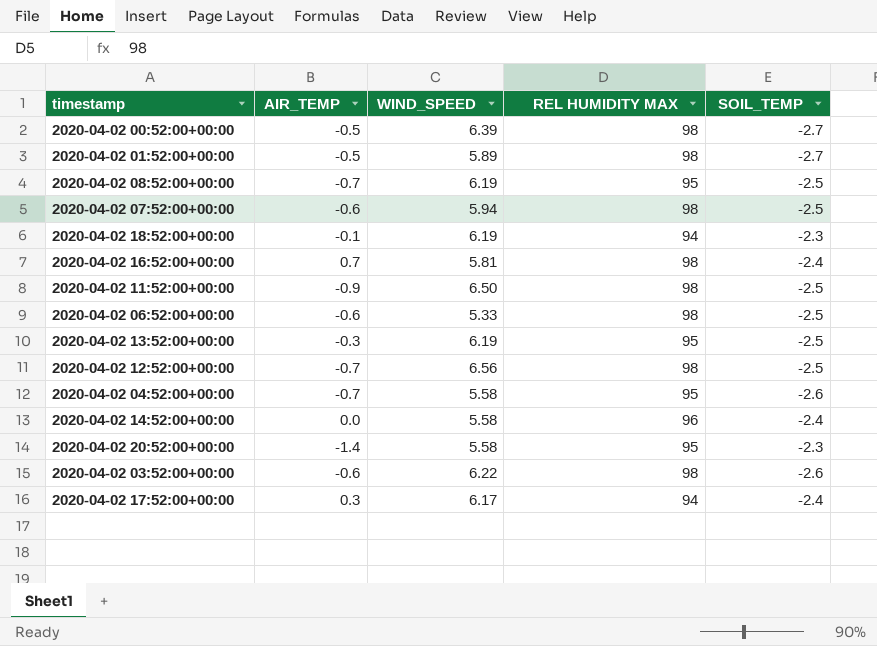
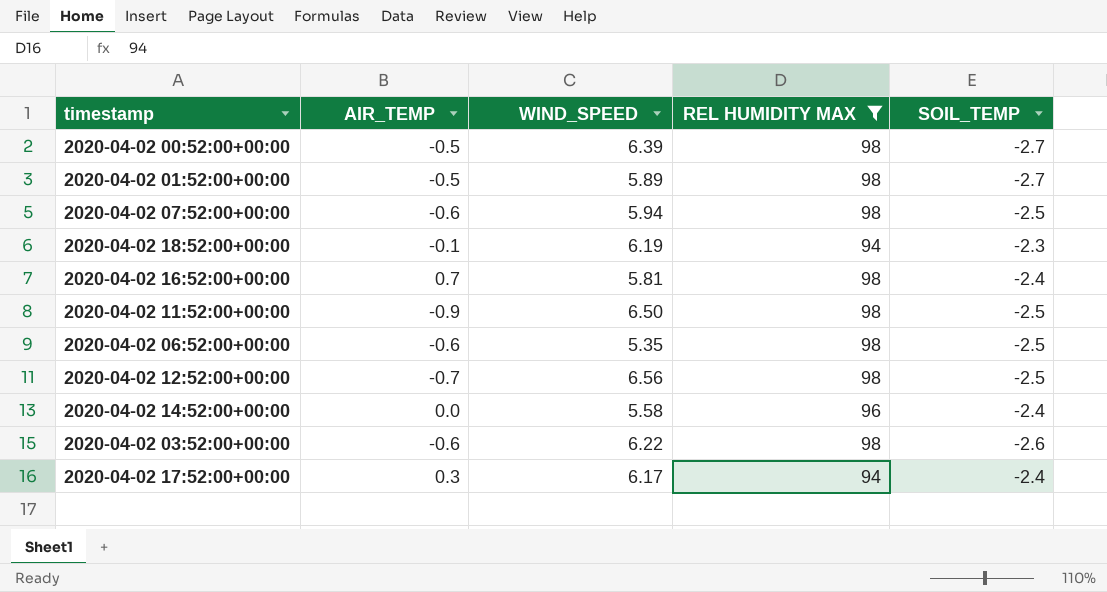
filter: none -> REL HUMIDITY MAX != 95
2020-04-02 06:52:00+00:00 | WIND_SPEED: 5.33 -> 5.35

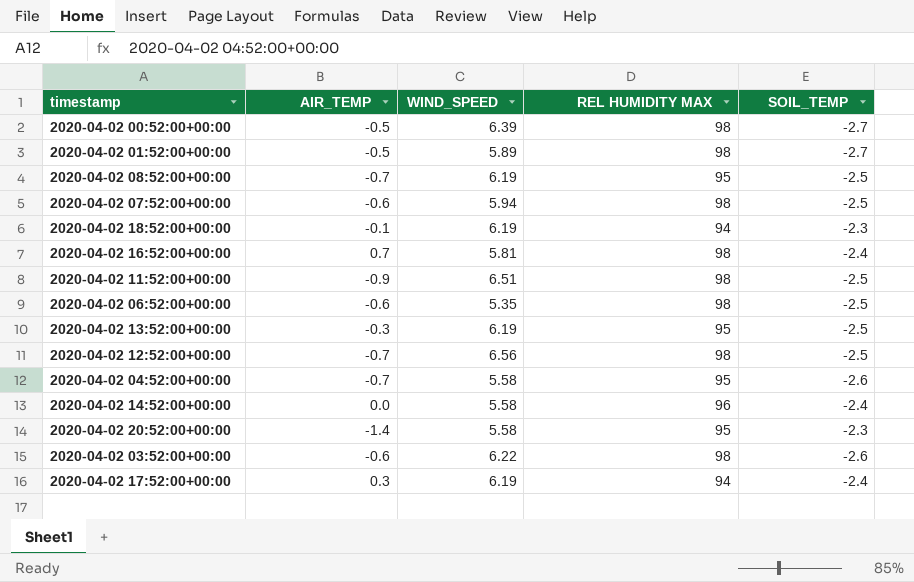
filter: REL HUMIDITY MAX != 95 -> none
2020-04-02 11:52:00+00:00 | WIND_SPEED: 6.50 -> 6.51
2020-04-02 17:52:00+00:00 | WIND_SPEED: 6.17 -> 6.19

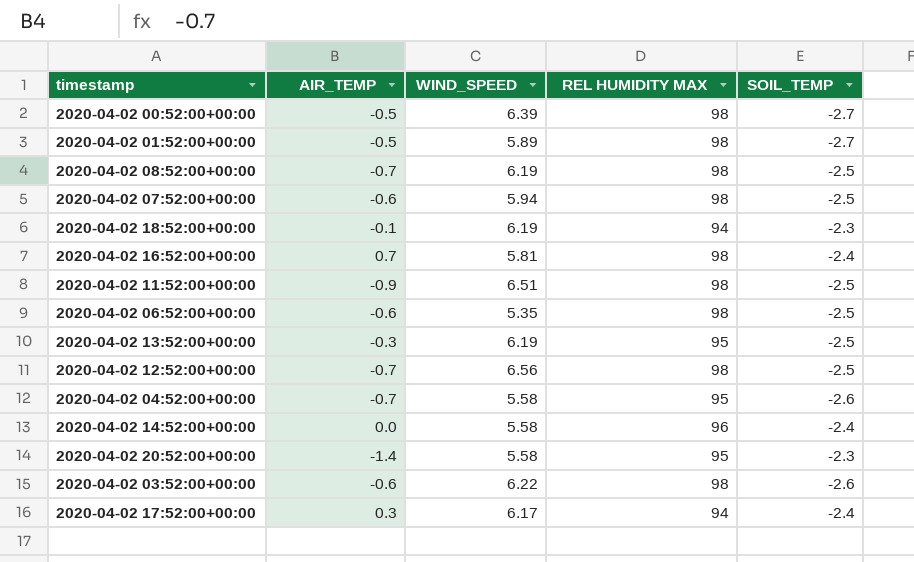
2020-04-02 08:52:00+00:00 | REL HUMIDITY MAX: 95 -> 98
2020-04-02 17:52:00+00:00 | WIND_SPEED: 6.19 -> 6.17

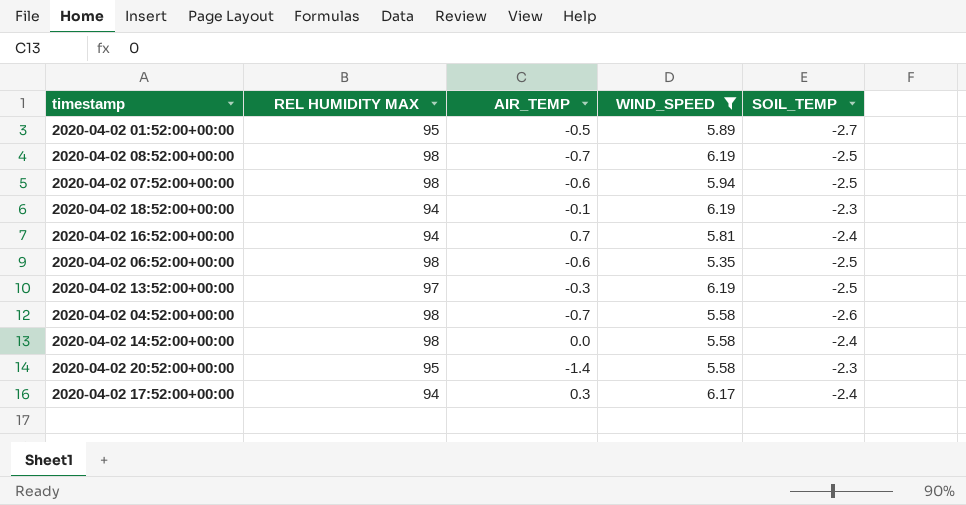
filter: none -> WIND_SPEED <= 6.19
column REL HUMIDITY MAX | position: 4 -> 2
2020-04-02 01:52:00+00:00 | REL HUMIDITY MAX: 98 -> 95
2020-04-02 16:52:00+00:00 | REL HUMIDITY MAX: 98 -> 94
2020-04-02 13:52:00+00:00 | REL HUMIDITY MAX: 95 -> 97
2020-04-02 04:52:00+00:00 | REL HUMIDITY MAX: 95 -> 98
2020-04-02 14:52:00+00:00 | REL HUMIDITY MAX: 96 -> 98

